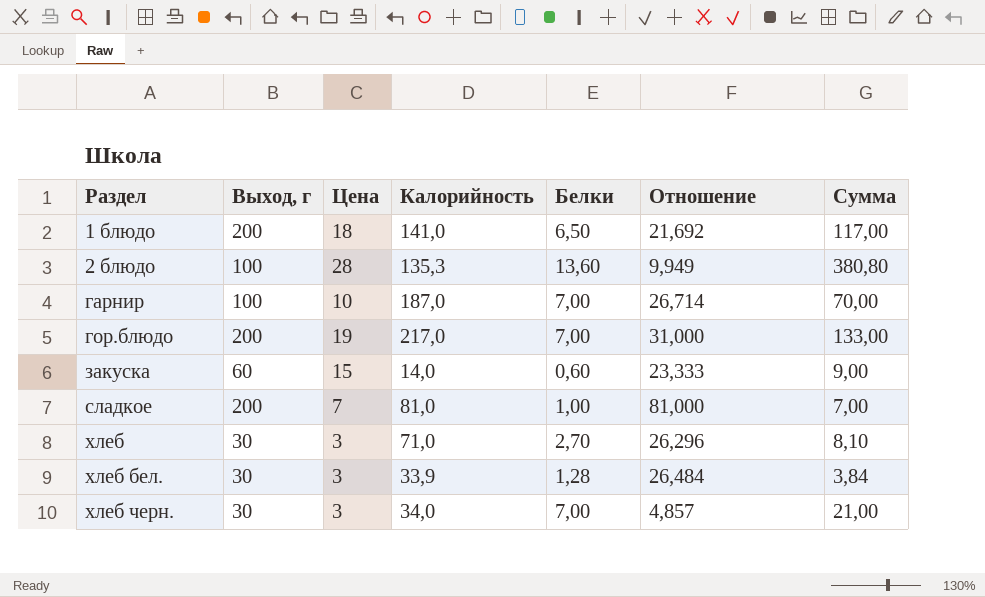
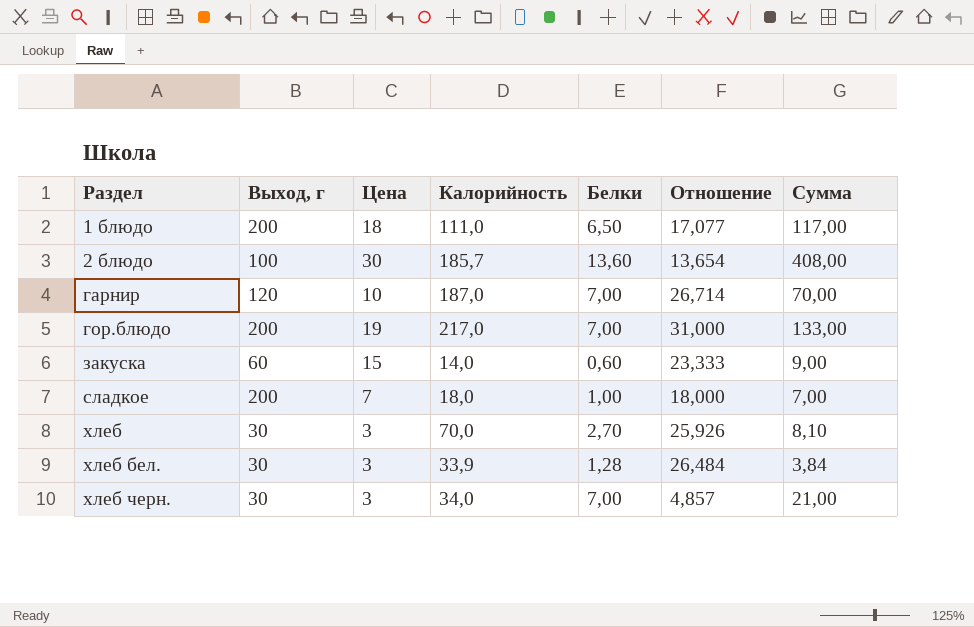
1 блюдо | Калорийность: 141,0 -> 111,0
1 блюдо | Отношение: 21,692 -> 17,077
2 блюдо | Цена: 28 -> 30
2 блюдо | Калорийность: 135,3 -> 185,7
2 блюдо | Отношение: 9,949 -> 13,654
2 блюдо | Сумма: 380,80 -> 408,00
гарнир | Выход, г: 100 -> 120
сладкое | Калорийность: 81,0 -> 18,0
сладкое | Отношение: 81,000 -> 18,000
хлеб | Калорийность: 71,0 -> 70,0
хлеб | Отношение: 26,296 -> 25,926

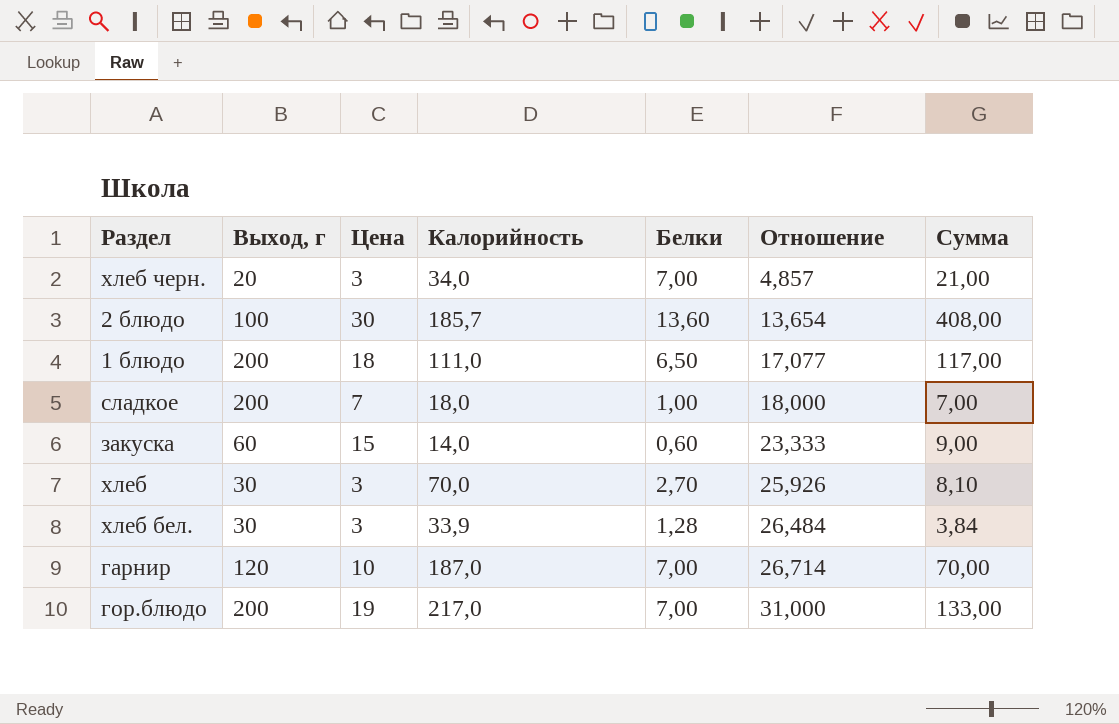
row order: Раздел ascending -> Отношение ascending
хлеб черн. | Выход, г: 30 -> 20

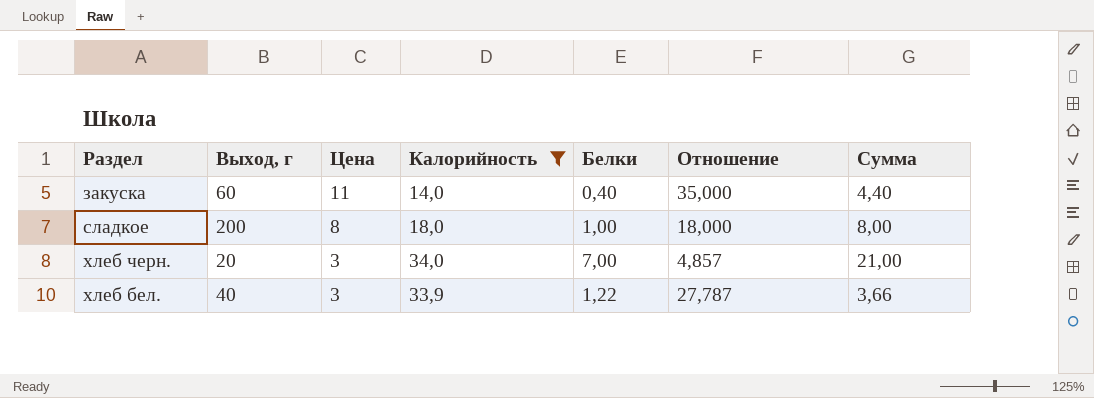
filter: none -> Калорийность <= 34,0
row order: Отношение ascending -> Цена descending
закуска | Цена: 15 -> 11
закуска | Белки: 0,60 -> 0,40
закуска | Отношение: 23,333 -> 35,000
закуска | Сумма: 9,00 -> 4,40
сладкое | Цена: 7 -> 8
сладкое | Сумма: 7,00 -> 8,00
хлеб бел. | Выход, г: 30 -> 40
хлеб бел. | Белки: 1,28 -> 1,22
хлеб бел. | Отношение: 26,484 -> 27,787
хлеб бел. | Сумма: 3,84 -> 3,66

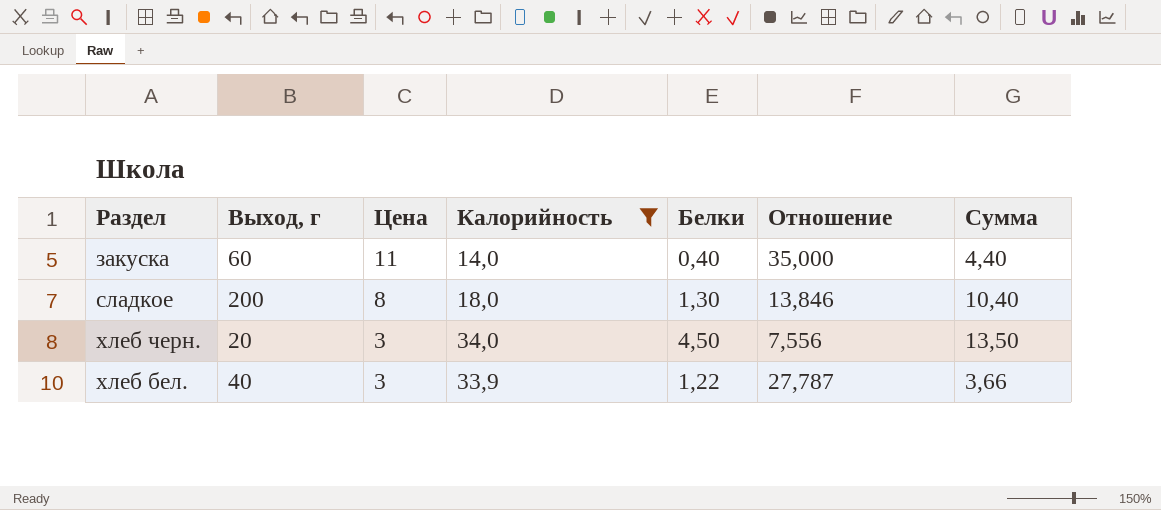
сладкое | Белки: 1,00 -> 1,30
сладкое | Отношение: 18,000 -> 13,846
сладкое | Сумма: 8,00 -> 10,40
хлеб черн. | Белки: 7,00 -> 4,50
хлеб черн. | Отношение: 4,857 -> 7,556
хлеб черн. | Сумма: 21,00 -> 13,50

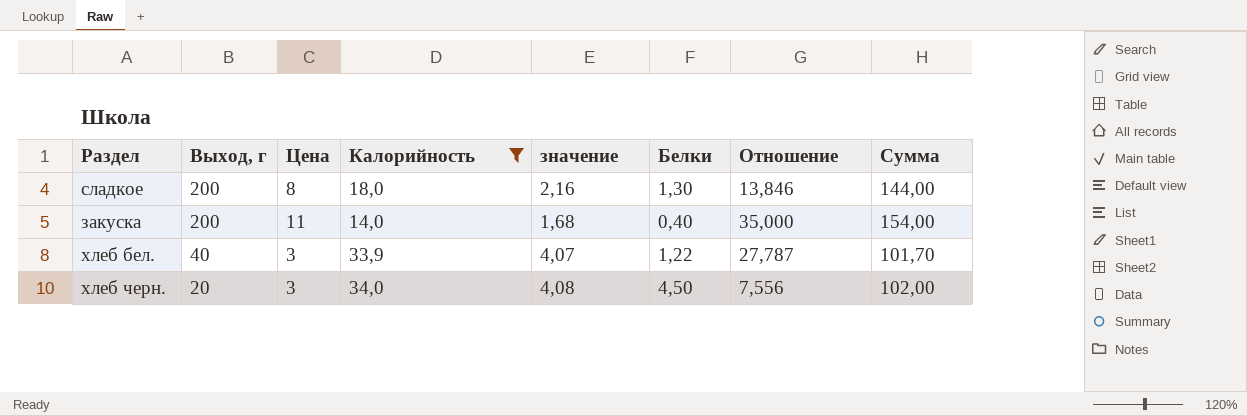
row order: Цена descending -> Выход, г descending
column значение | formula: none -> [Калорийность] * 0,12
column Сумма | formula: [Цена] * [Белки] -> [Цена] * [Калорийность]
закуска | Выход, г: 60 -> 200

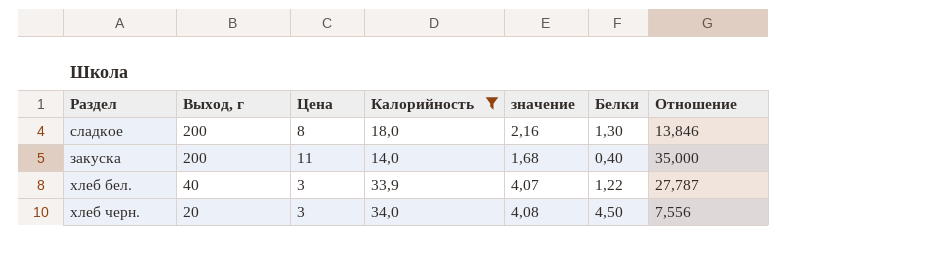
column Сумма | formula: [Цена] * [Калорийность] -> none

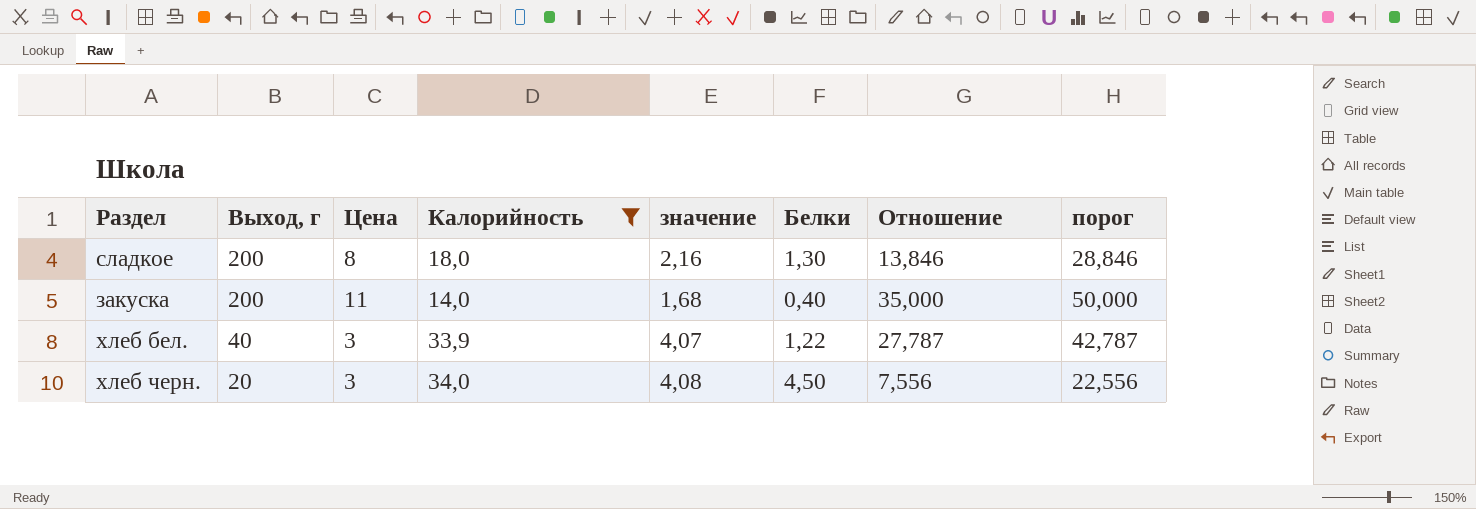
column порог | formula: none -> [Отношение] + 15

